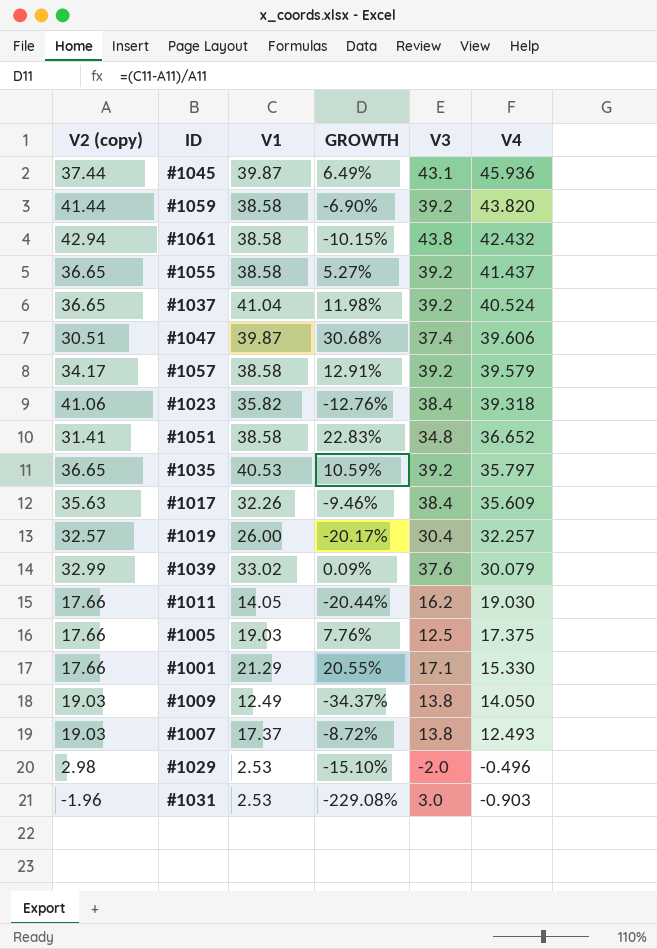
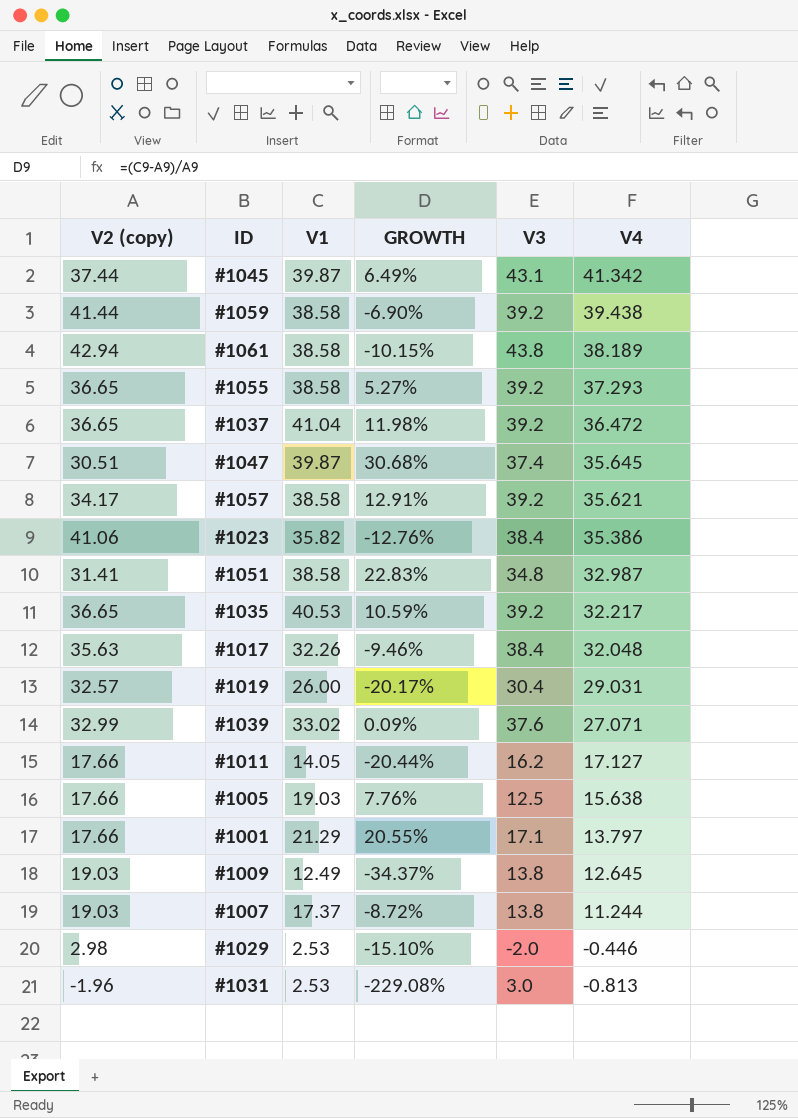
#1045 | V4: 45.936 -> 41.342
#1059 | V4: 43.820 -> 39.438
#1061 | V4: 42.432 -> 38.189
#1055 | V4: 41.437 -> 37.293
#1037 | V4: 40.524 -> 36.472
#1047 | V4: 39.606 -> 35.645
#1057 | V4: 39.579 -> 35.621
#1023 | V4: 39.318 -> 35.386
#1051 | V4: 36.652 -> 32.987
#1035 | V4: 35.797 -> 32.217
#1017 | V4: 35.609 -> 32.048
#1019 | V4: 32.257 -> 29.031
#1039 | V4: 30.079 -> 27.071
#1011 | V4: 19.030 -> 17.127
#1005 | V4: 17.375 -> 15.638
#1001 | V4: 15.330 -> 13.797
#1009 | V4: 14.050 -> 12.645
#1007 | V4: 12.493 -> 11.244
#1029 | V4: -0.496 -> -0.446
#1031 | V4: -0.903 -> -0.813

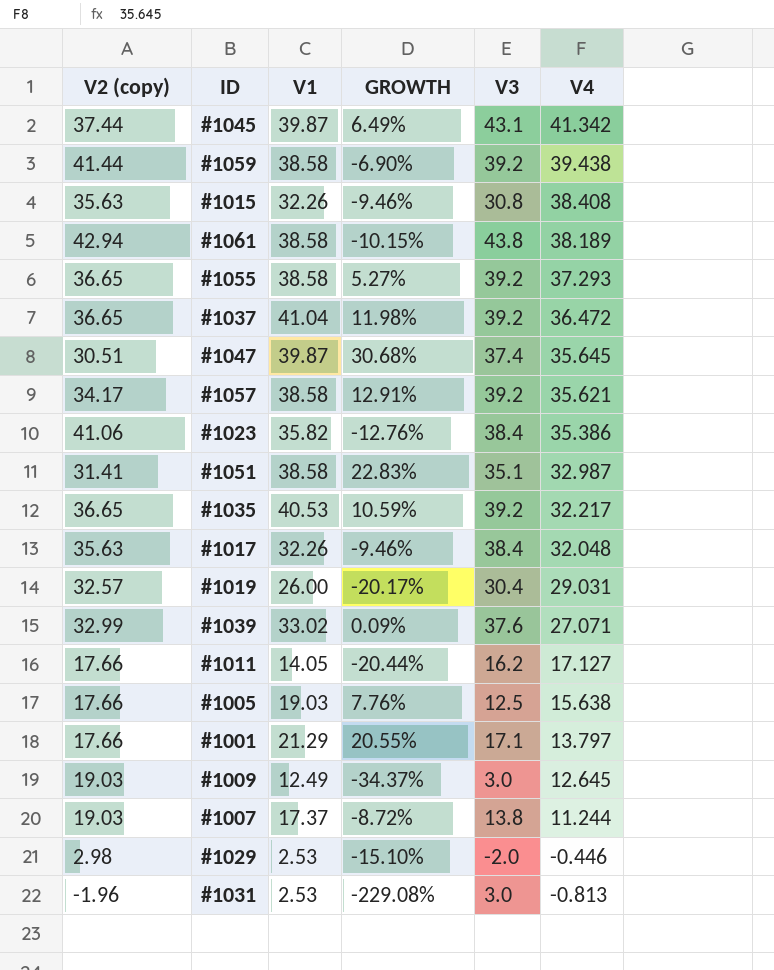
row #1015: none -> 35.63 | 32.26 | -9.46% | 30.8 | 38.408
#1051 | V3: 34.8 -> 35.1
#1009 | V3: 13.8 -> 3.0

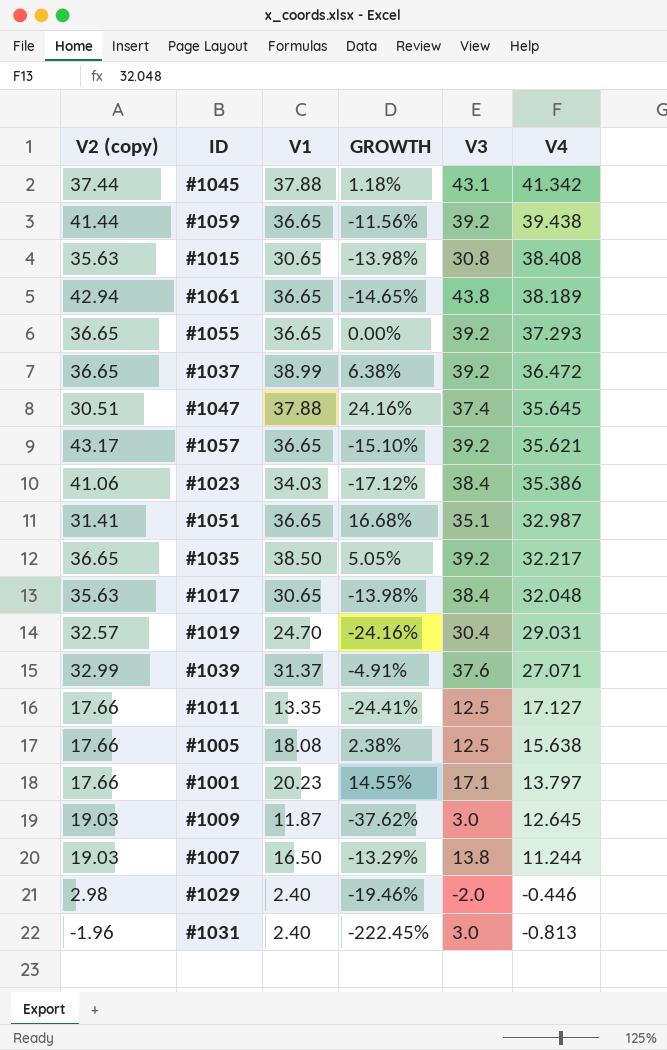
#1045 | V1: 39.87 -> 37.88
#1045 | GROWTH: 6.49% -> 1.18%
#1059 | V1: 38.58 -> 36.65
#1059 | GROWTH: -6.90% -> -11.56%
#1015 | V1: 32.26 -> 30.65
#1015 | GROWTH: -9.46% -> -13.98%
#1061 | V1: 38.58 -> 36.65
#1061 | GROWTH: -10.15% -> -14.65%
#1055 | V1: 38.58 -> 36.65
#1055 | GROWTH: 5.27% -> 0.00%
#1037 | V1: 41.04 -> 38.99
#1037 | GROWTH: 11.98% -> 6.38%
#1047 | V1: 39.87 -> 37.88
#1047 | GROWTH: 30.68% -> 24.16%
#1057 | V2 (copy): 34.17 -> 43.17
#1057 | V1: 38.58 -> 36.65
#1057 | GROWTH: 12.91% -> -15.10%
#1023 | V1: 35.82 -> 34.03
#1023 | GROWTH: -12.76% -> -17.12%
#1051 | V1: 38.58 -> 36.65
#1051 | GROWTH: 22.83% -> 16.68%
#1035 | V1: 40.53 -> 38.50
#1035 | GROWTH: 10.59% -> 5.05%
#1017 | V1: 32.26 -> 30.65
#1017 | GROWTH: -9.46% -> -13.98%
#1019 | V1: 26.00 -> 24.70
#1019 | GROWTH: -20.17% -> -24.16%
#1039 | V1: 33.02 -> 31.37
#1039 | GROWTH: 0.09% -> -4.91%
#1011 | V1: 14.05 -> 13.35
#1011 | GROWTH: -20.44% -> -24.41%
#1011 | V3: 16.2 -> 12.5
#1005 | V1: 19.03 -> 18.08
#1005 | GROWTH: 7.76% -> 2.38%
#1001 | V1: 21.29 -> 20.23
#1001 | GROWTH: 20.55% -> 14.55%
#1009 | V1: 12.49 -> 11.87
#1009 | GROWTH: -34.37% -> -37.62%
#1007 | V1: 17.37 -> 16.50
#1007 | GROWTH: -8.72% -> -13.29%
#1029 | V1: 2.53 -> 2.40
#1029 | GROWTH: -15.10% -> -19.46%
#1031 | V1: 2.53 -> 2.40
#1031 | GROWTH: -229.08% -> -222.45%

